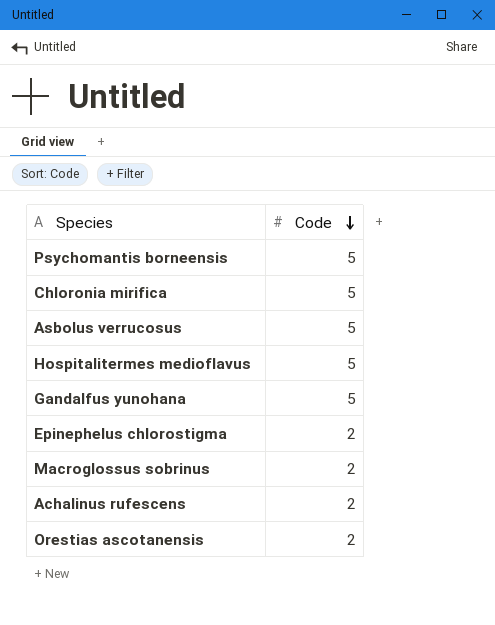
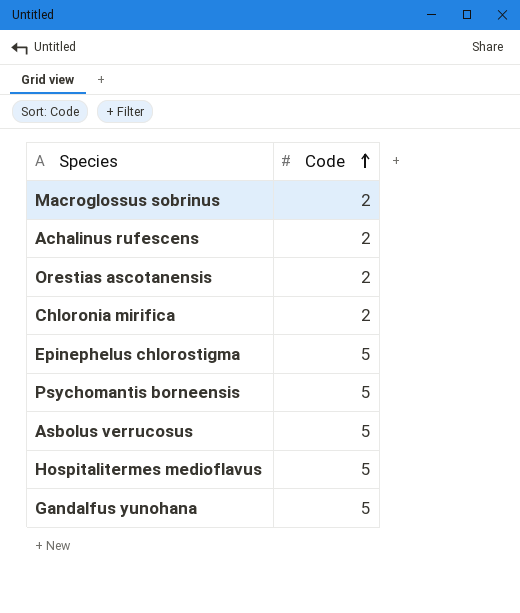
row order: Code descending -> Code ascending
Chloronia mirifica | Code: 5 -> 2
Epinephelus chlorostigma | Code: 2 -> 5

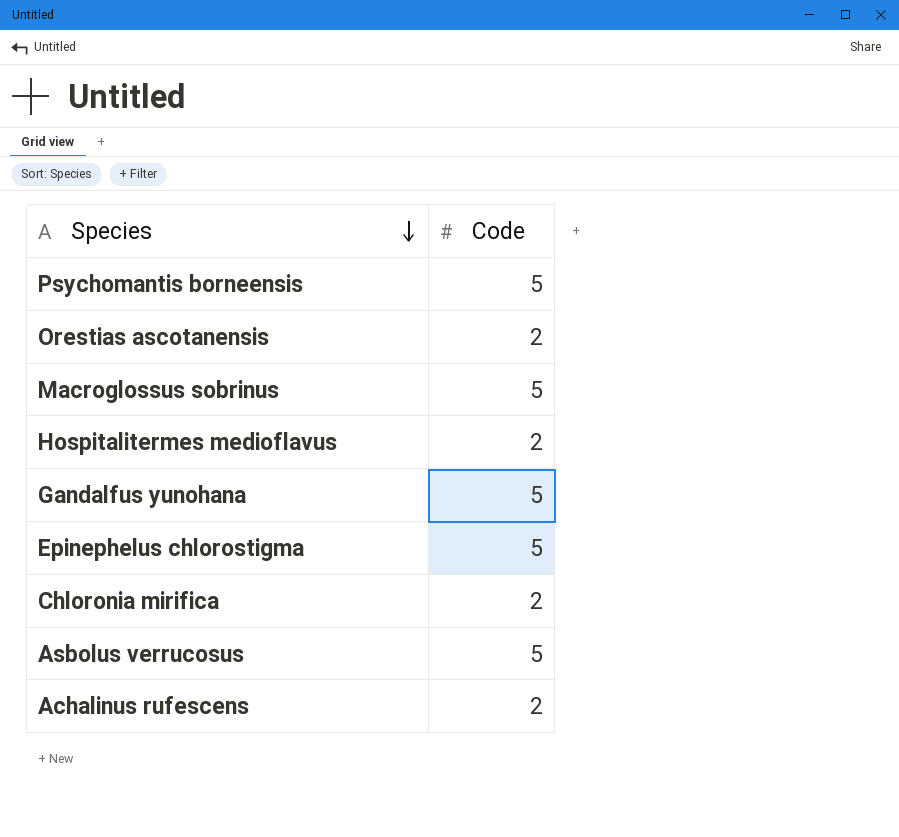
row order: Code ascending -> Species descending
Macroglossus sobrinus | Code: 2 -> 5
Hospitalitermes medioflavus | Code: 5 -> 2

